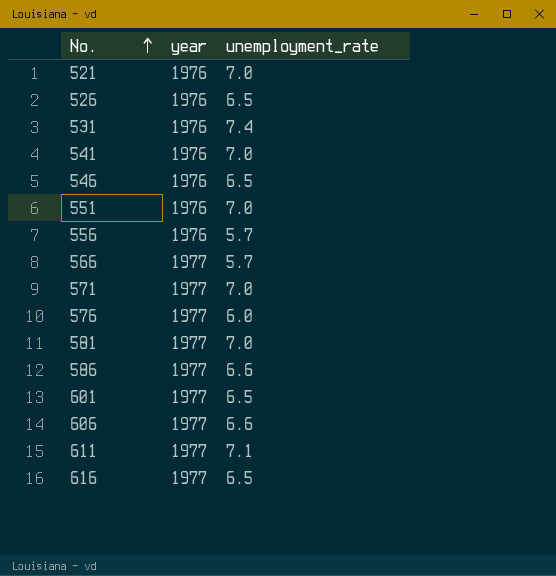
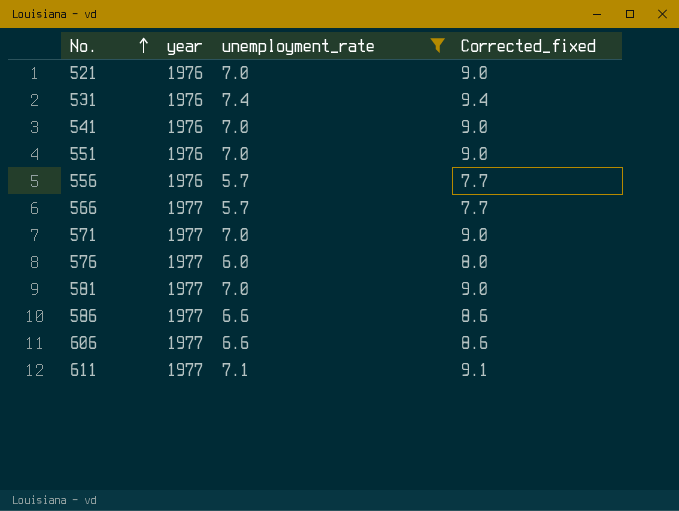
filter: none -> unemployment_rate != 6.5
column Corrected_fixed | formula: none -> [unemployment_rate] + 2

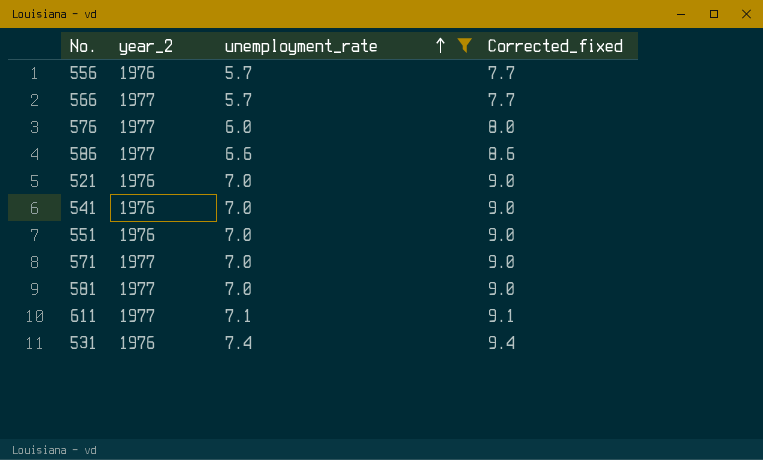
row order: No. ascending -> unemployment_rate ascending
column name: year -> year_2
row 606: 1977 | 6.6 | 8.6 -> none

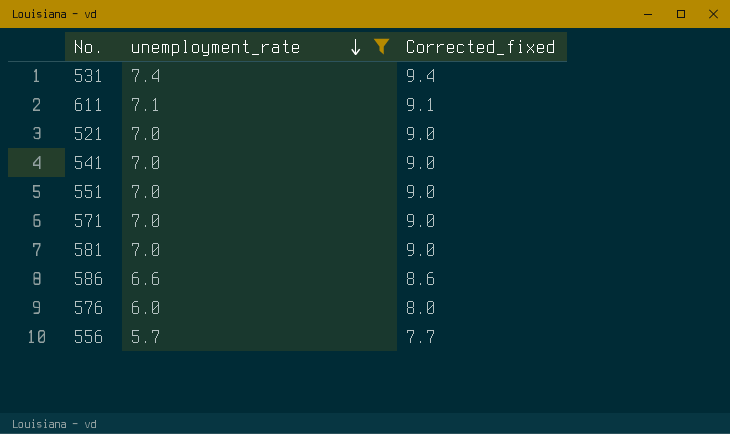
row order: unemployment_rate ascending -> unemployment_rate descending
column year_2 | position: 2 -> none
row 566: 1977 | 5.7 | 7.7 -> none

